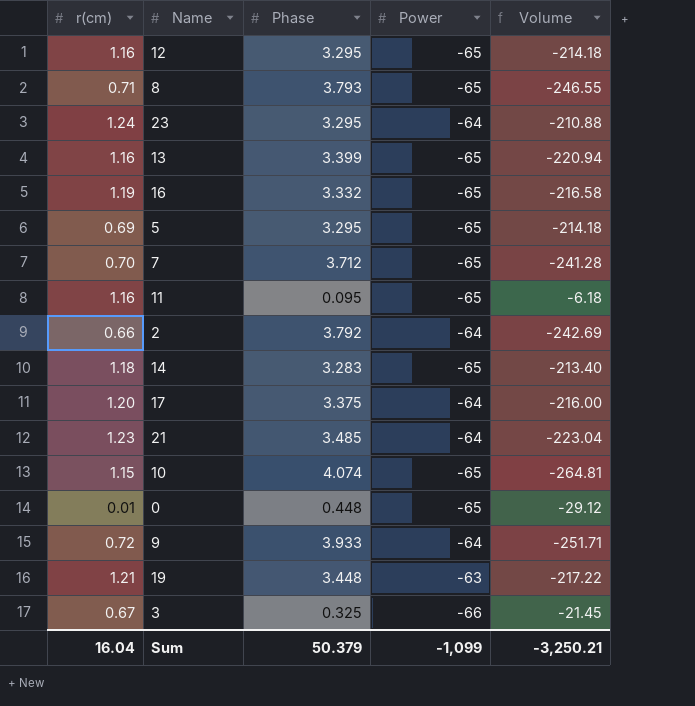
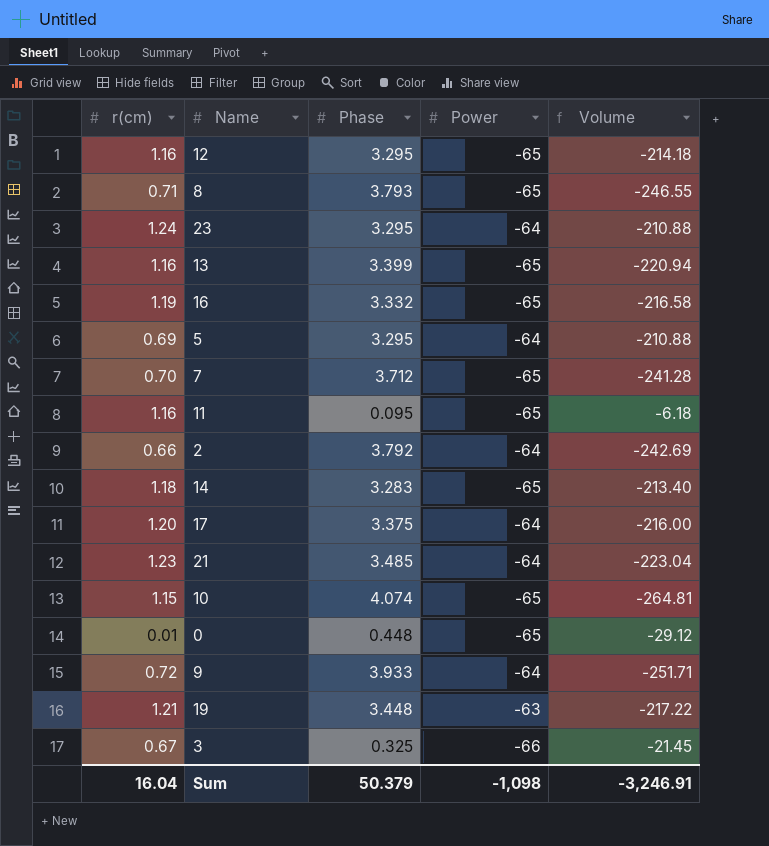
5 | Power: -65 -> -64
5 | Volume: -214.18 -> -210.88
Sum | Power: -1,099 -> -1,098
Sum | Volume: -3,250.21 -> -3,246.91

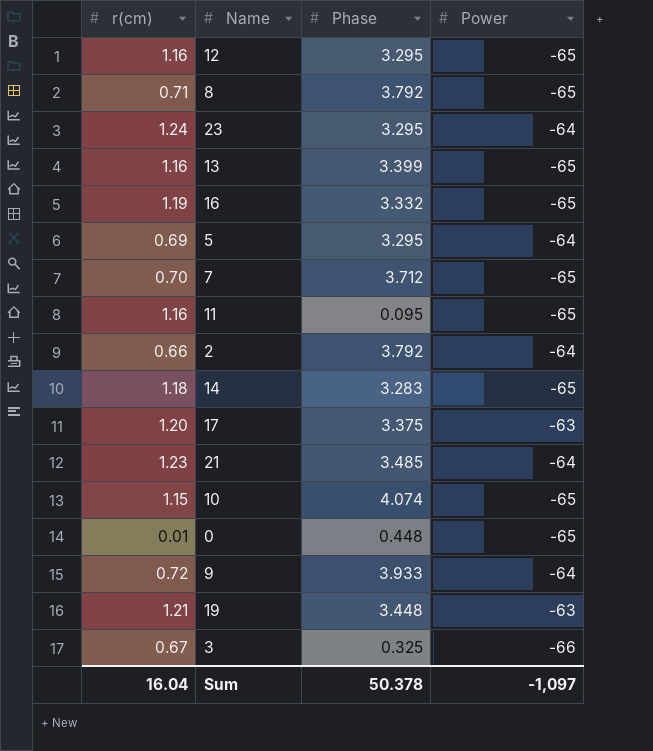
column Volume | formula: [Phase] * [Power] -> none
8 | Phase: 3.793 -> 3.792
17 | Power: -64 -> -63
Sum | Phase: 50.379 -> 50.378
Sum | Power: -1,098 -> -1,097

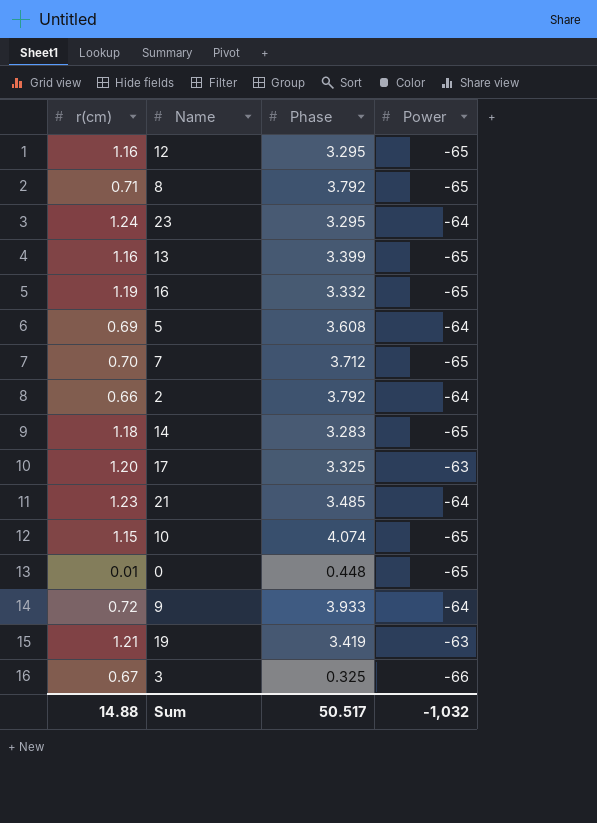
row 11: 1.16 | 0.095 | -65 -> none
5 | Phase: 3.295 -> 3.608
17 | Phase: 3.375 -> 3.325
19 | Phase: 3.448 -> 3.419
Sum | r(cm): 16.04 -> 14.88
Sum | Phase: 50.378 -> 50.517
Sum | Power: -1,097 -> -1,032

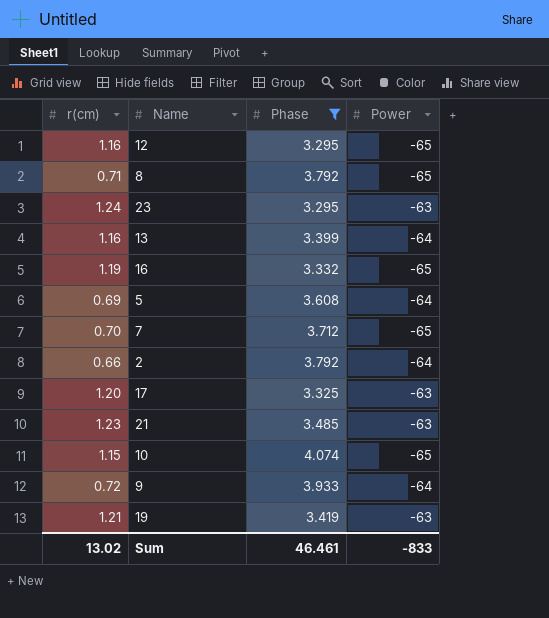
filter: none -> Phase >= 3.295
23 | Power: -64 -> -63
13 | Power: -65 -> -64
21 | Power: -64 -> -63
Sum | r(cm): 14.88 -> 13.02
Sum | Phase: 50.517 -> 46.461
Sum | Power: -1,032 -> -833

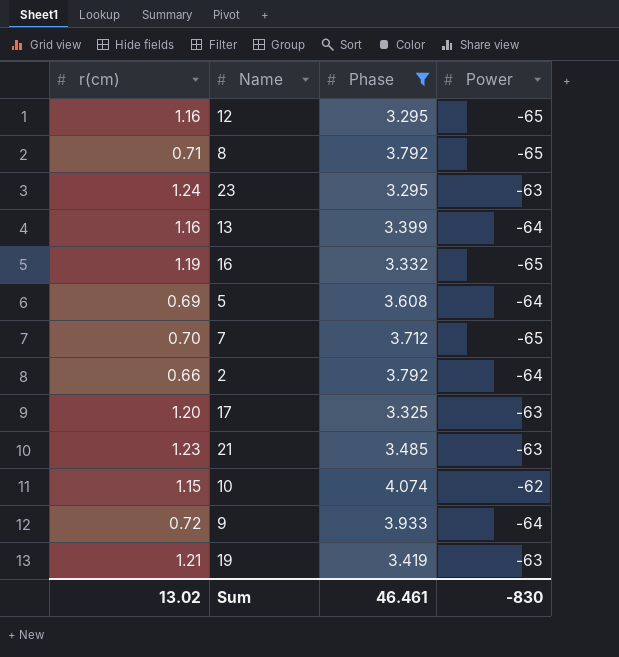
10 | Power: -65 -> -62
Sum | Power: -833 -> -830

